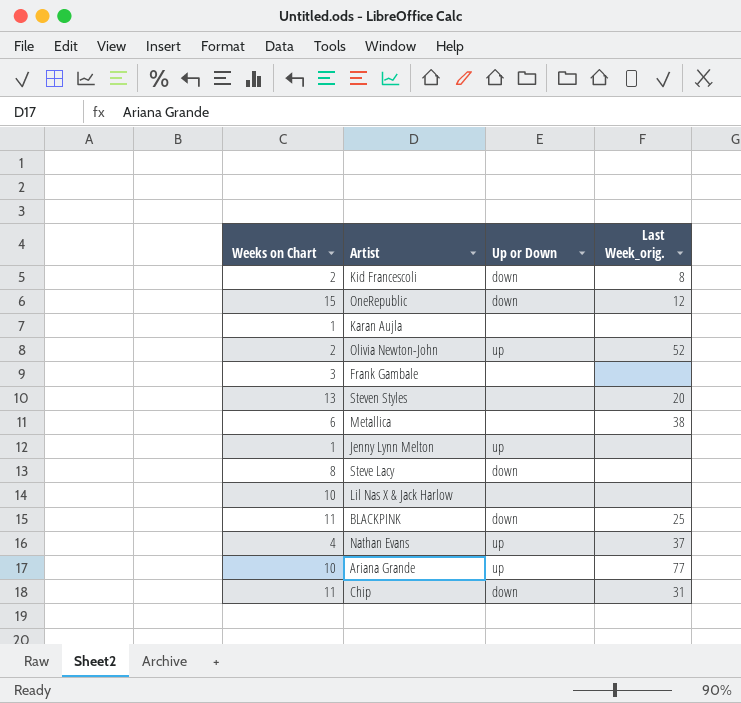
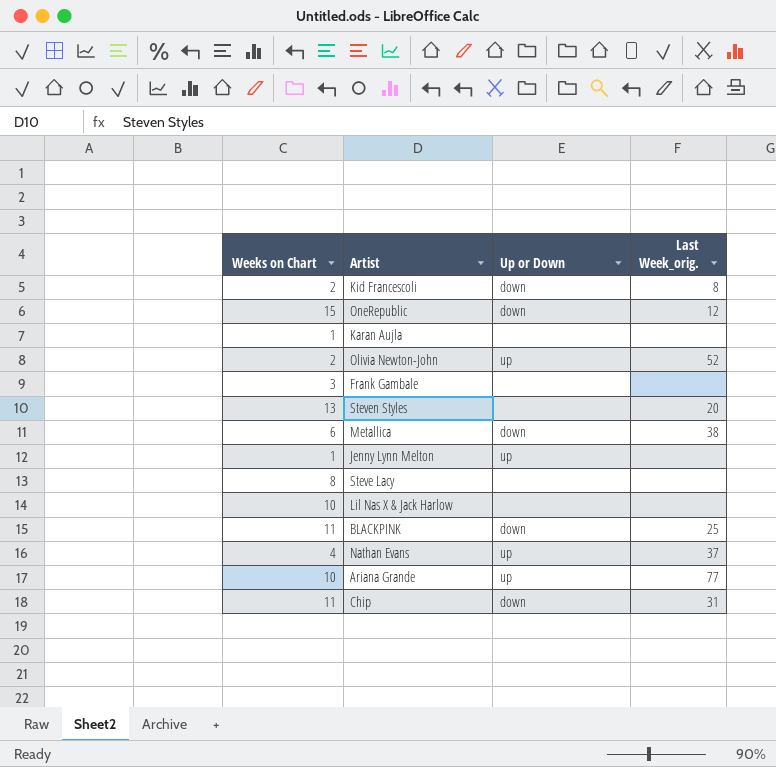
Metallica | Up or Down: none -> down
Steve Lacy | Up or Down: down -> none

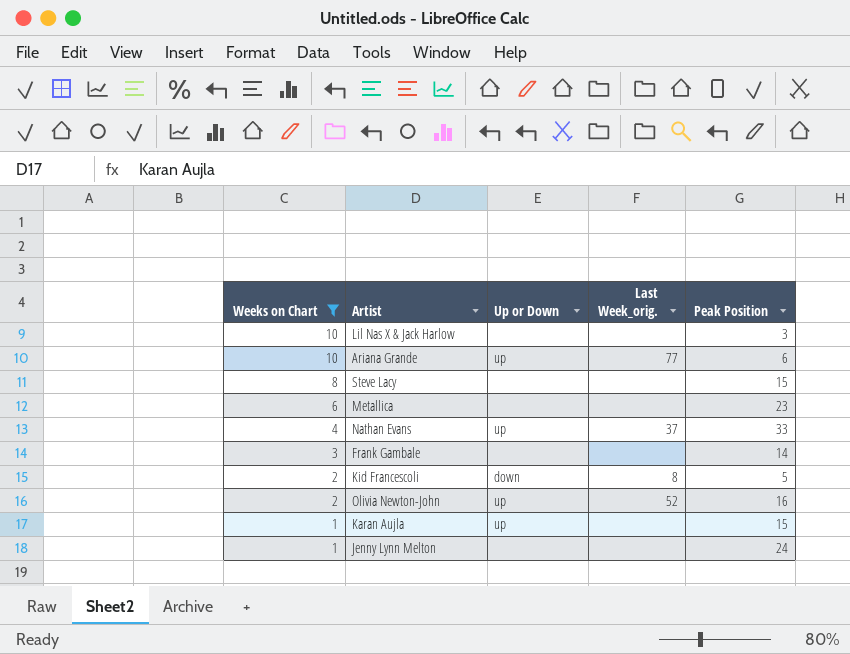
filter: none -> Weeks on Chart <= 10
row order: none -> Weeks on Chart descending
column Peak Position | position: none -> 5
Metallica | Up or Down: down -> none
Metallica | Last Week_orig.: 38 -> none
Karan Aujla | Up or Down: none -> up
Jenny Lynn Melton | Up or Down: up -> none

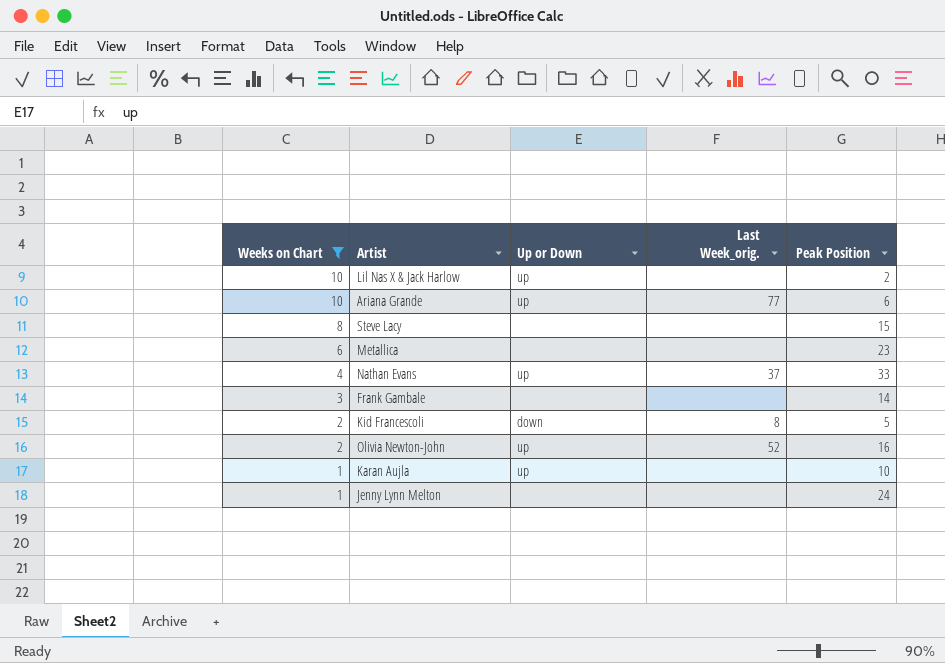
Lil Nas X & Jack Harlow | Up or Down: none -> up
Lil Nas X & Jack Harlow | Peak Position: 3 -> 2
Karan Aujla | Peak Position: 15 -> 10

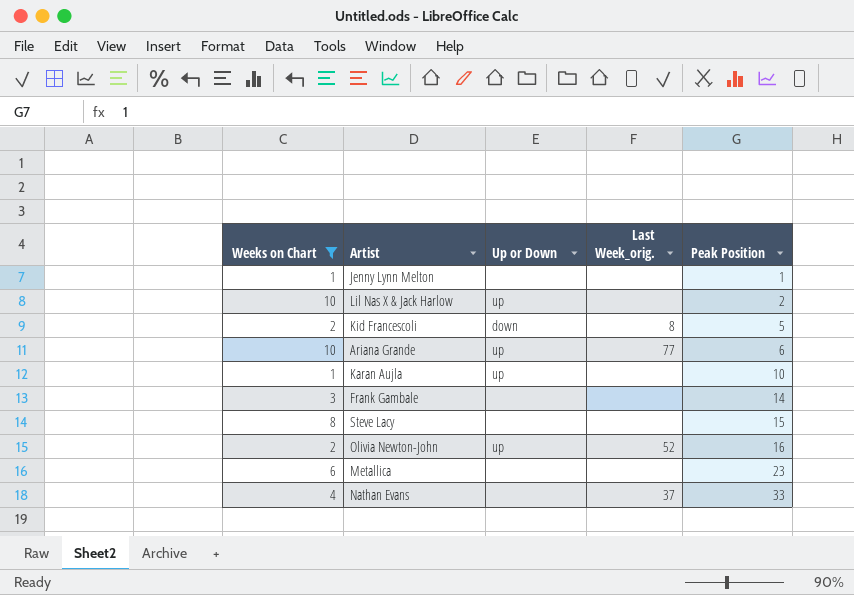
row order: Weeks on Chart descending -> Peak Position ascending
Jenny Lynn Melton | Peak Position: 24 -> 1
Nathan Evans | Up or Down: up -> none

